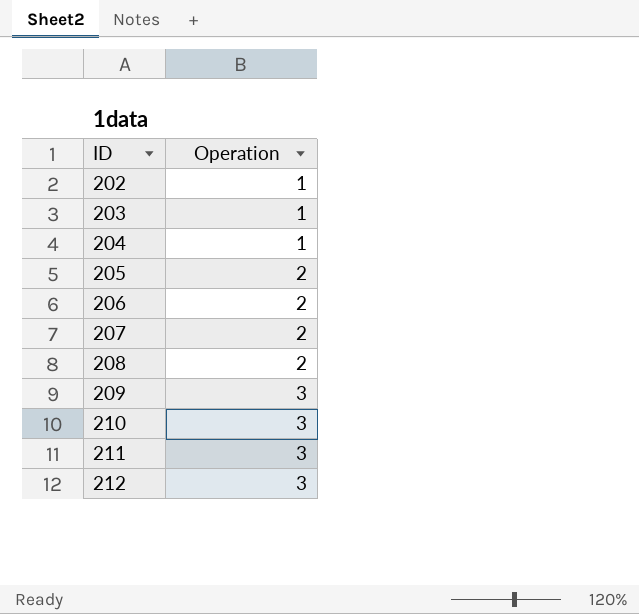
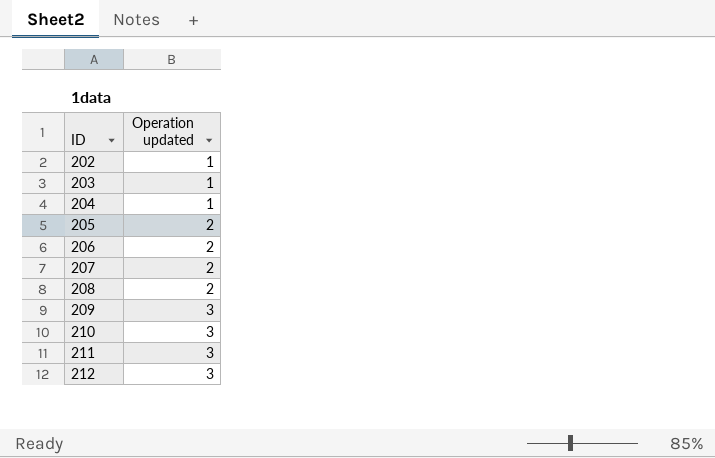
column name: Operation -> Operation updated

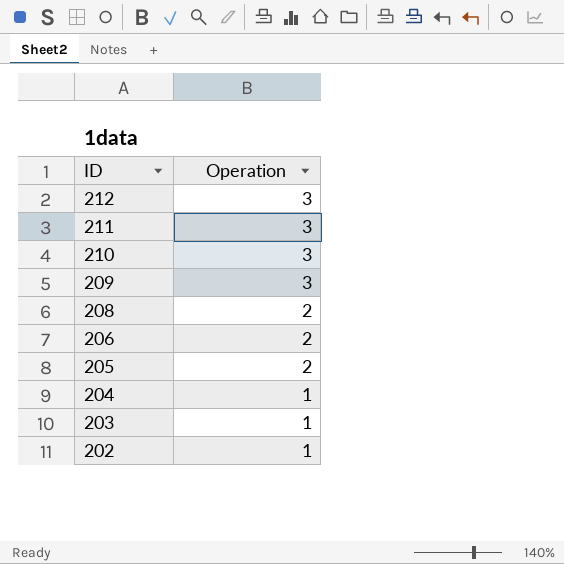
row order: ID ascending -> ID descending
column name: Operation updated -> Operation
row 207: 2 -> none

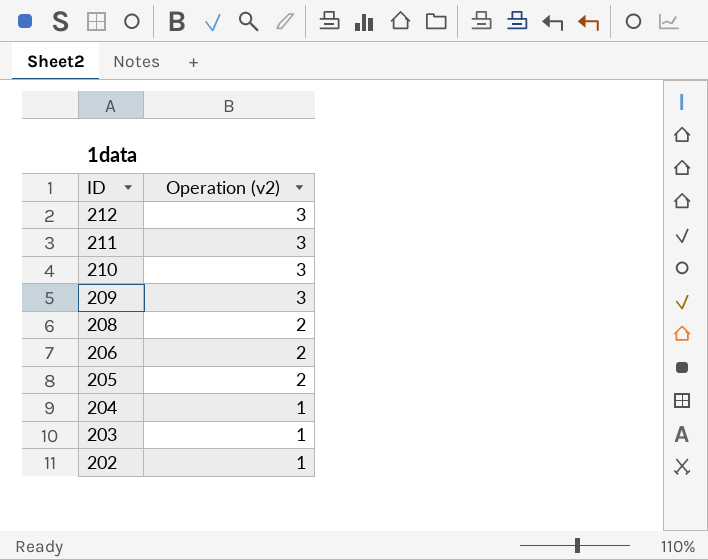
column name: Operation -> Operation (v2)

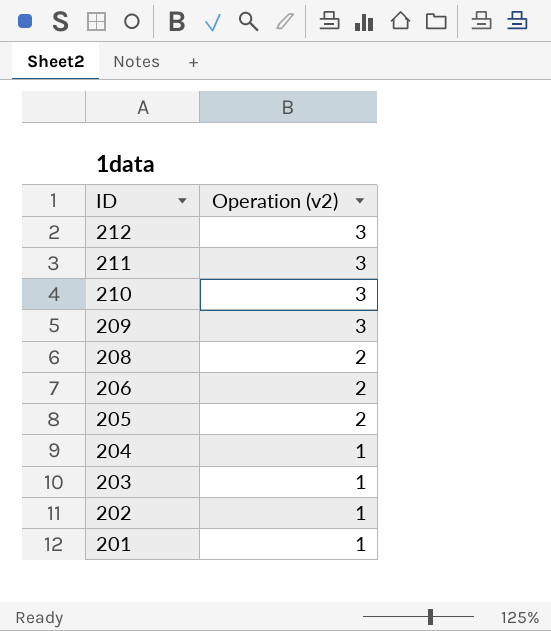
row 201: none -> 1

